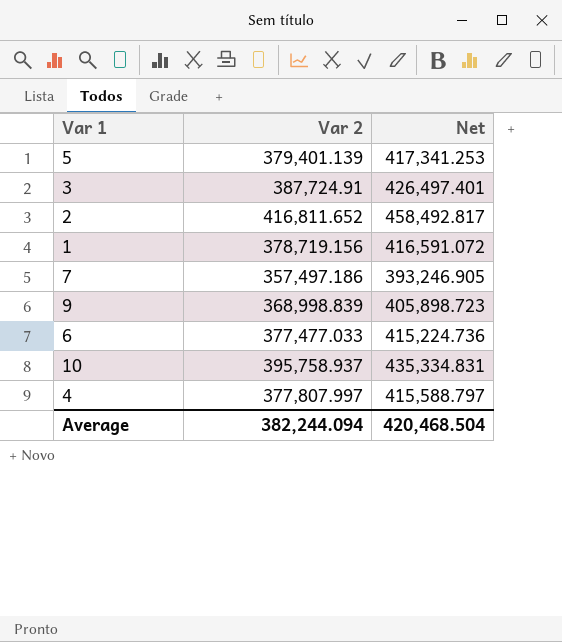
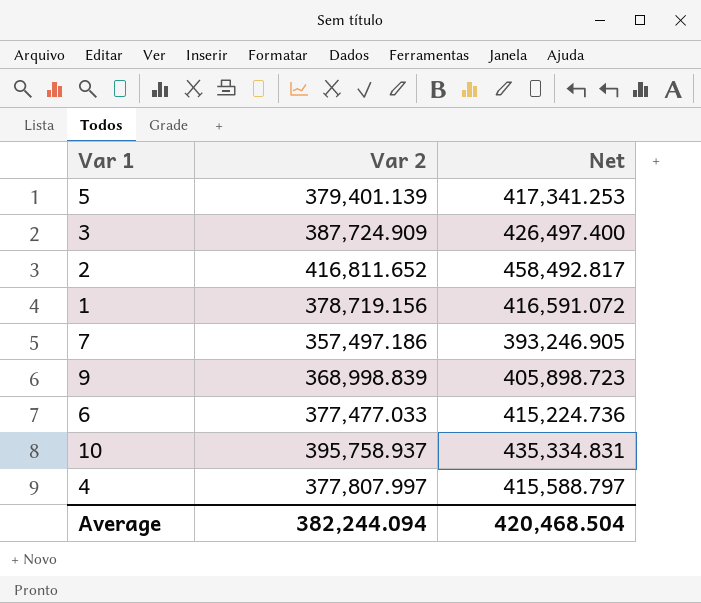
3 | Var 2: 387,724.91 -> 387,724.909
3 | Net: 426,497.401 -> 426,497.400

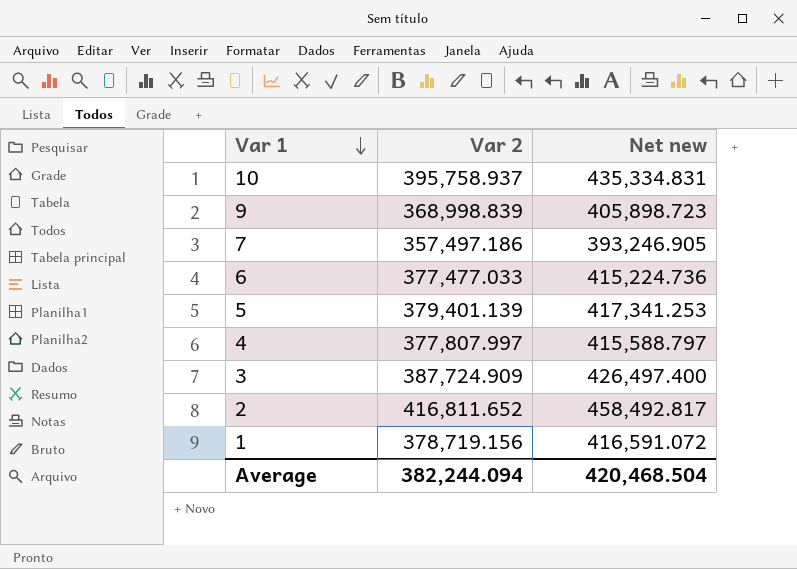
row order: none -> Var 1 descending
column name: Net -> Net new

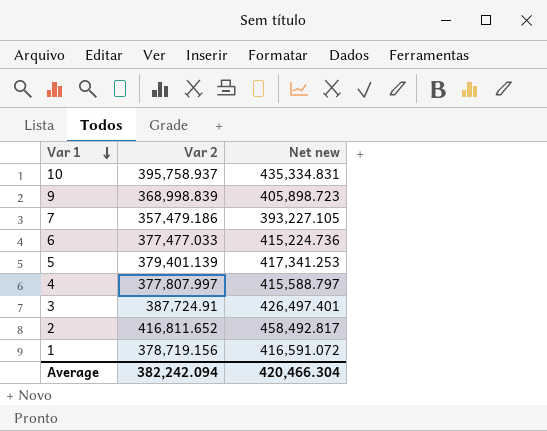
7 | Var 2: 357,497.186 -> 357,479.186
7 | Net new: 393,246.905 -> 393,227.105
3 | Var 2: 387,724.909 -> 387,724.91
3 | Net new: 426,497.400 -> 426,497.401
Average | Var 2: 382,244.094 -> 382,242.094
Average | Net new: 420,468.504 -> 420,466.304

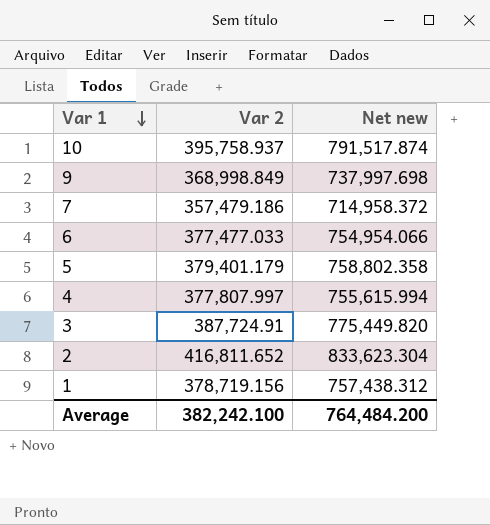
column Net new | formula: [Var 2] * 1.1 -> [Var 2] * 2
9 | Var 2: 368,998.839 -> 368,998.849
5 | Var 2: 379,401.139 -> 379,401.179
Average | Var 2: 382,242.094 -> 382,242.100
Average | Net new: 420,466.304 -> 764,484.200

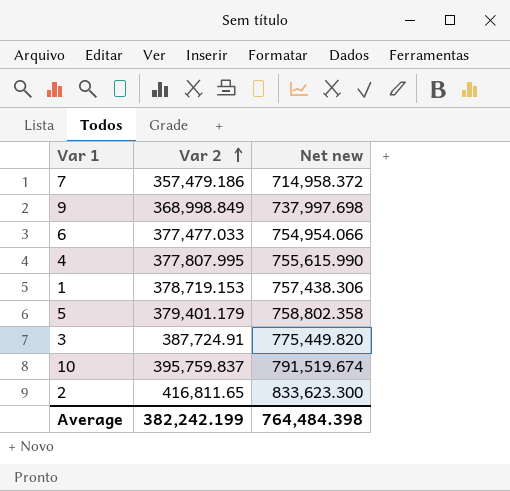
row order: Var 1 descending -> Var 2 ascending
4 | Var 2: 377,807.997 -> 377,807.995
4 | Net new: 755,615.994 -> 755,615.990
1 | Var 2: 378,719.156 -> 378,719.153
1 | Net new: 757,438.312 -> 757,438.306
10 | Var 2: 395,758.937 -> 395,759.837
10 | Net new: 791,517.874 -> 791,519.674
2 | Var 2: 416,811.652 -> 416,811.65
2 | Net new: 833,623.304 -> 833,623.300
Average | Var 2: 382,242.100 -> 382,242.199
Average | Net new: 764,484.200 -> 764,484.398

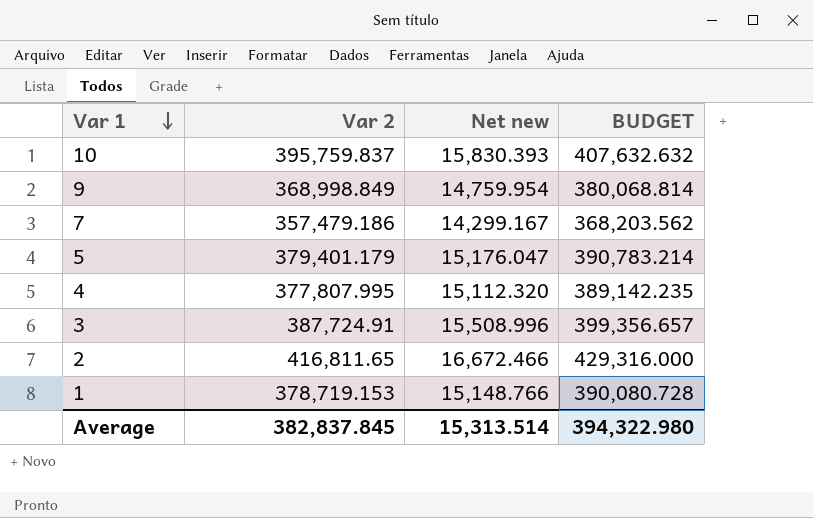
row order: Var 2 ascending -> Var 1 descending
column Net new | formula: [Var 2] * 2 -> [Var 2] * 0.04
column BUDGET | formula: none -> [Var 2] * 1.03
row 6: 377,477.033 | 754,954.066 -> none
Average | Var 2: 382,242.199 -> 382,837.845
Average | Net new: 764,484.398 -> 15,313.514

